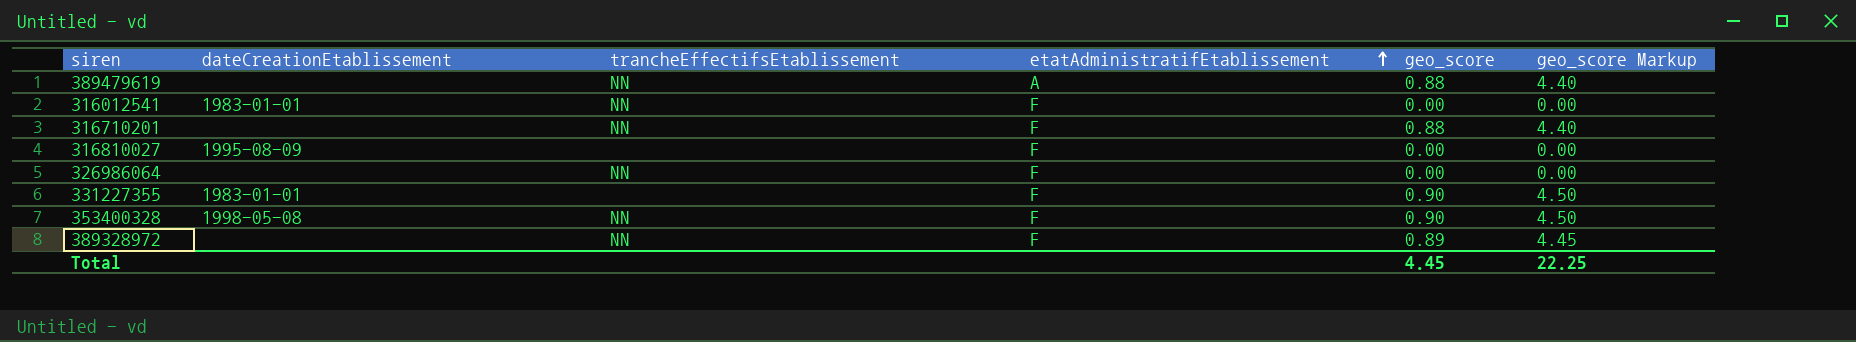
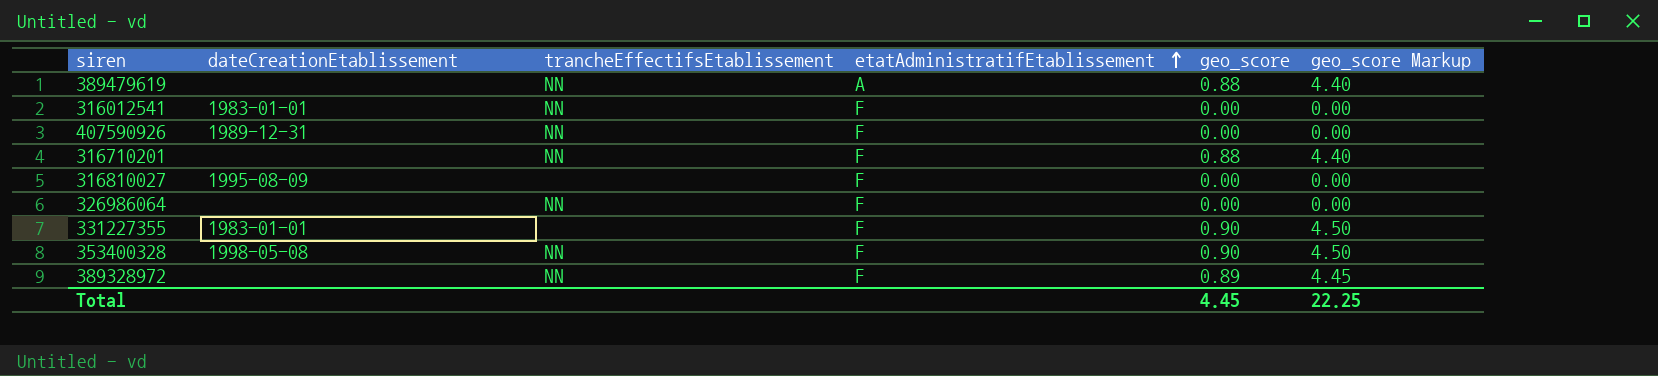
row 407590926: none -> 1989-12-31 | NN | F | 0.00 | 0.00

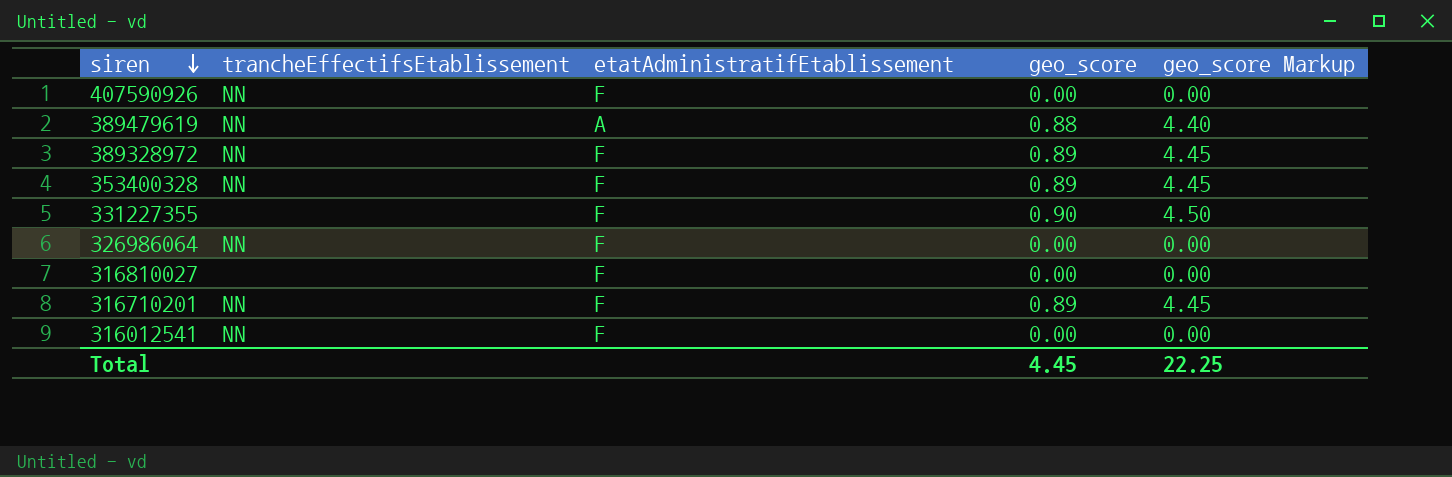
row order: etatAdministratifEtablissement ascending -> siren descending
column dateCreationEtablissement | position: 2 -> none
353400328 | geo_score: 0.90 -> 0.89
353400328 | geo_score Markup: 4.50 -> 4.45
316710201 | geo_score: 0.88 -> 0.89
316710201 | geo_score Markup: 4.40 -> 4.45

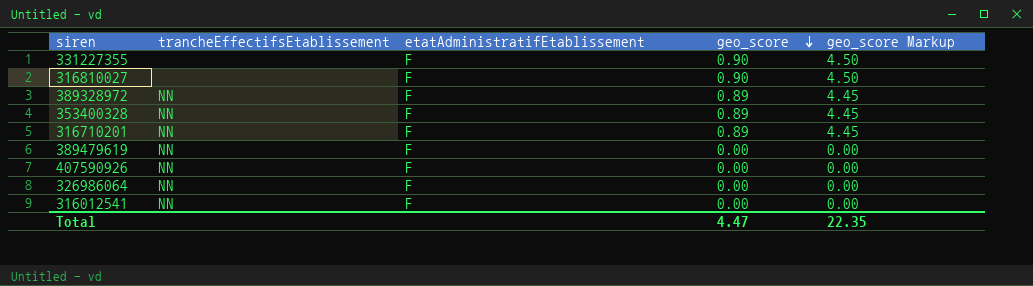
row order: siren descending -> geo_score descending
316810027 | geo_score: 0.00 -> 0.90
316810027 | geo_score Markup: 0.00 -> 4.50
389479619 | etatAdministratifEtablissement: A -> F
389479619 | geo_score: 0.88 -> 0.00
389479619 | geo_score Markup: 4.40 -> 0.00
Total | geo_score: 4.45 -> 4.47
Total | geo_score Markup: 22.25 -> 22.35

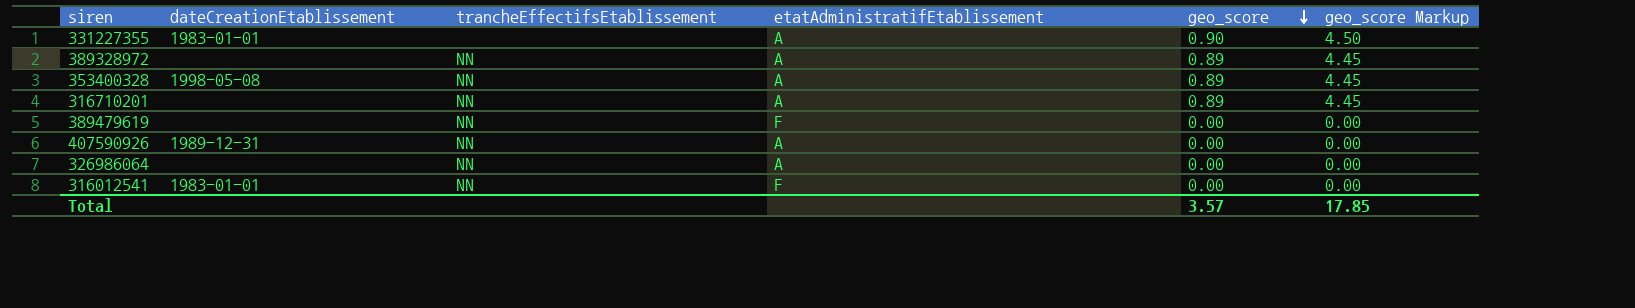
column dateCreationEtablissement | position: none -> 2
row 316810027: none | F | 0.90 | 4.50 -> none
331227355 | etatAdministratifEtablissement: F -> A
389328972 | etatAdministratifEtablissement: F -> A
353400328 | etatAdministratifEtablissement: F -> A
316710201 | etatAdministratifEtablissement: F -> A
407590926 | etatAdministratifEtablissement: F -> A
326986064 | etatAdministratifEtablissement: F -> A
Total | geo_score: 4.47 -> 3.57
Total | geo_score Markup: 22.35 -> 17.85

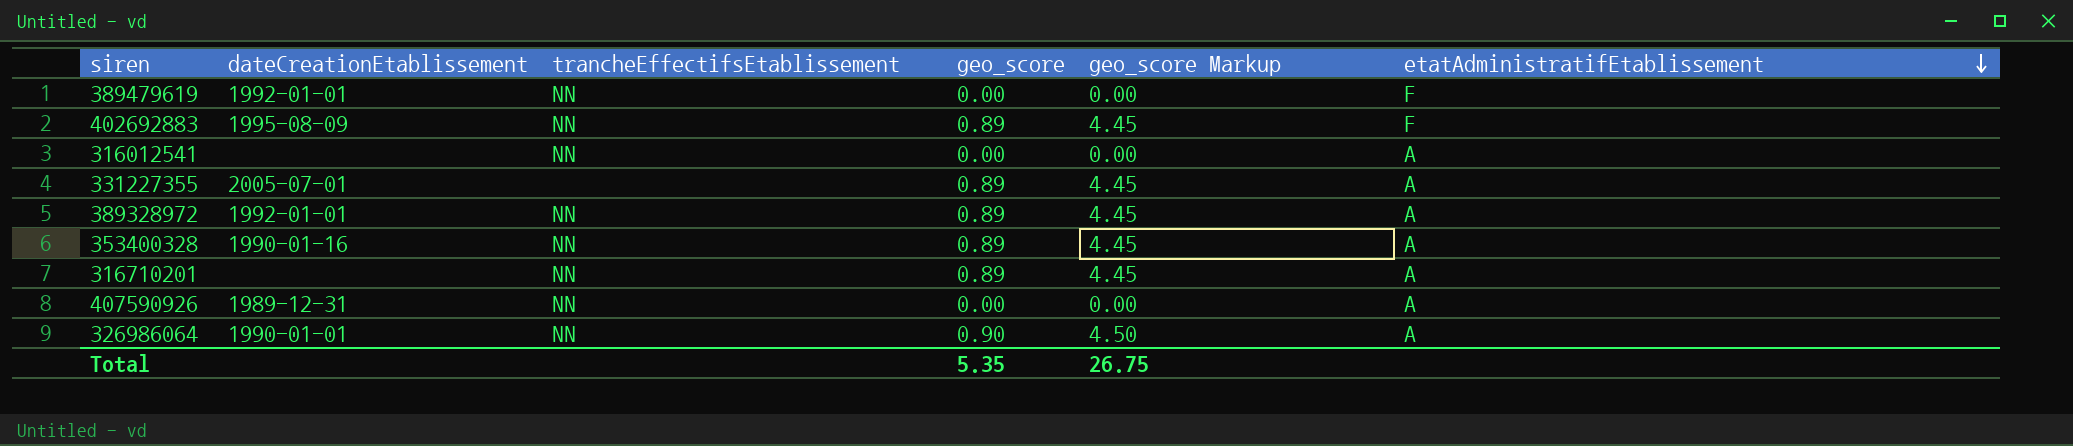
row order: geo_score descending -> etatAdministratifEtablissement descending
column etatAdministratifEtablissement | position: 4 -> 6
389479619 | dateCreationEtablissement: none -> 1992-01-01
row 402692883: none -> 1995-08-09 | NN | 0.89 | 4.45 | F
316012541 | dateCreationEtablissement: 1983-01-01 -> none
316012541 | etatAdministratifEtablissement: F -> A
331227355 | dateCreationEtablissement: 1983-01-01 -> 2005-07-01
331227355 | geo_score: 0.90 -> 0.89
331227355 | geo_score Markup: 4.50 -> 4.45
389328972 | dateCreationEtablissement: none -> 1992-01-01
353400328 | dateCreationEtablissement: 1998-05-08 -> 1990-01-16
326986064 | dateCreationEtablissement: none -> 1990-01-01
326986064 | geo_score: 0.00 -> 0.90
326986064 | geo_score Markup: 0.00 -> 4.50
Total | geo_score: 3.57 -> 5.35
Total | geo_score Markup: 17.85 -> 26.75

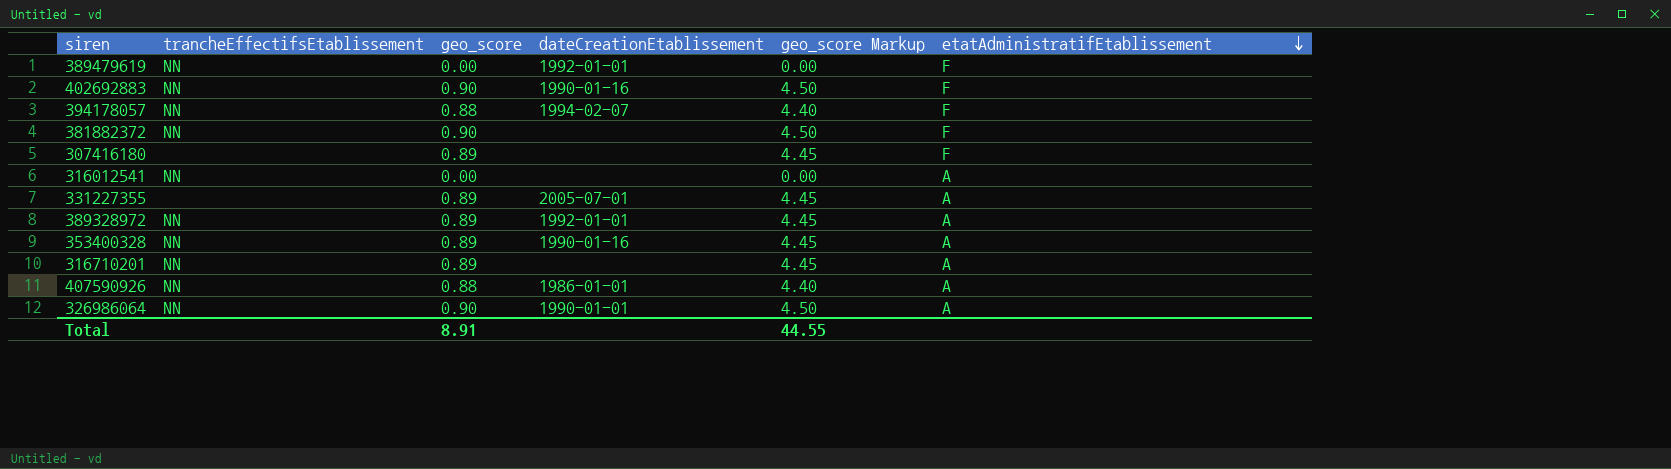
column dateCreationEtablissement | position: 2 -> 4
402692883 | geo_score: 0.89 -> 0.90
402692883 | dateCreationEtablissement: 1995-08-09 -> 1990-01-16
402692883 | geo_score Markup: 4.45 -> 4.50
row 394178057: none -> NN | 0.88 | 1994-02-07 | 4.40 | F
row 381882372: none -> NN | 0.90 | none | 4.50 | F
row 307416180: none -> none | 0.89 | none | 4.45 | F
407590926 | geo_score: 0.00 -> 0.88
407590926 | dateCreationEtablissement: 1989-12-31 -> 1986-01-01
407590926 | geo_score Markup: 0.00 -> 4.40
Total | geo_score: 5.35 -> 8.91
Total | geo_score Markup: 26.75 -> 44.55

